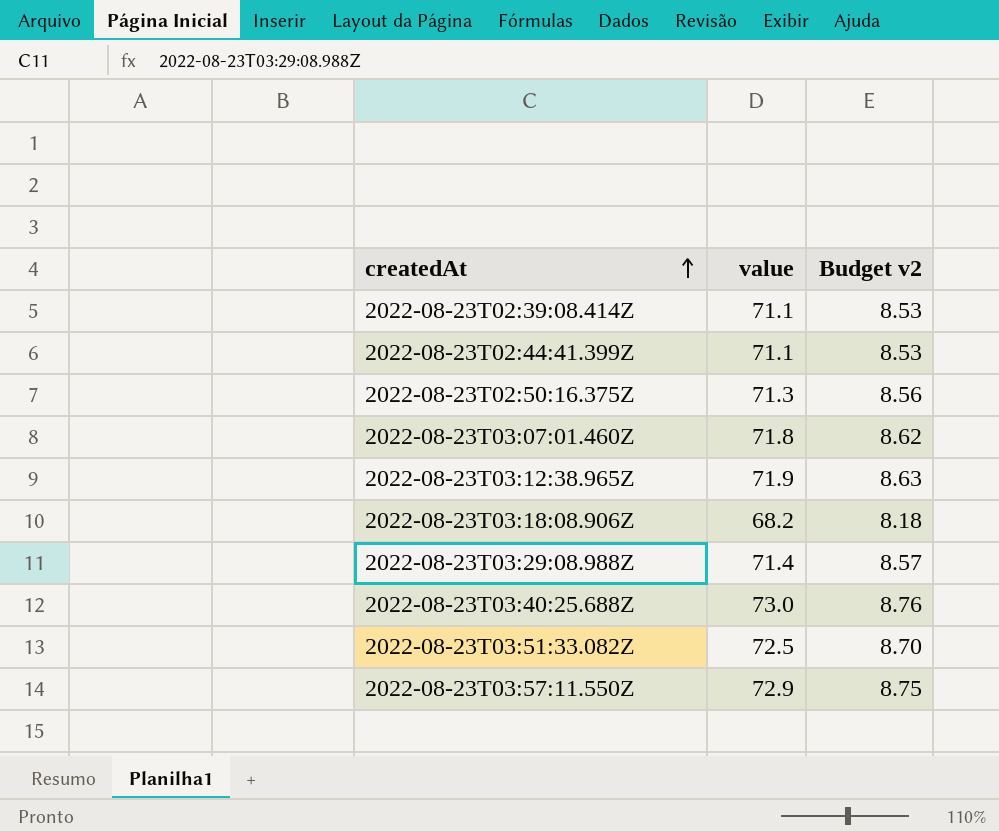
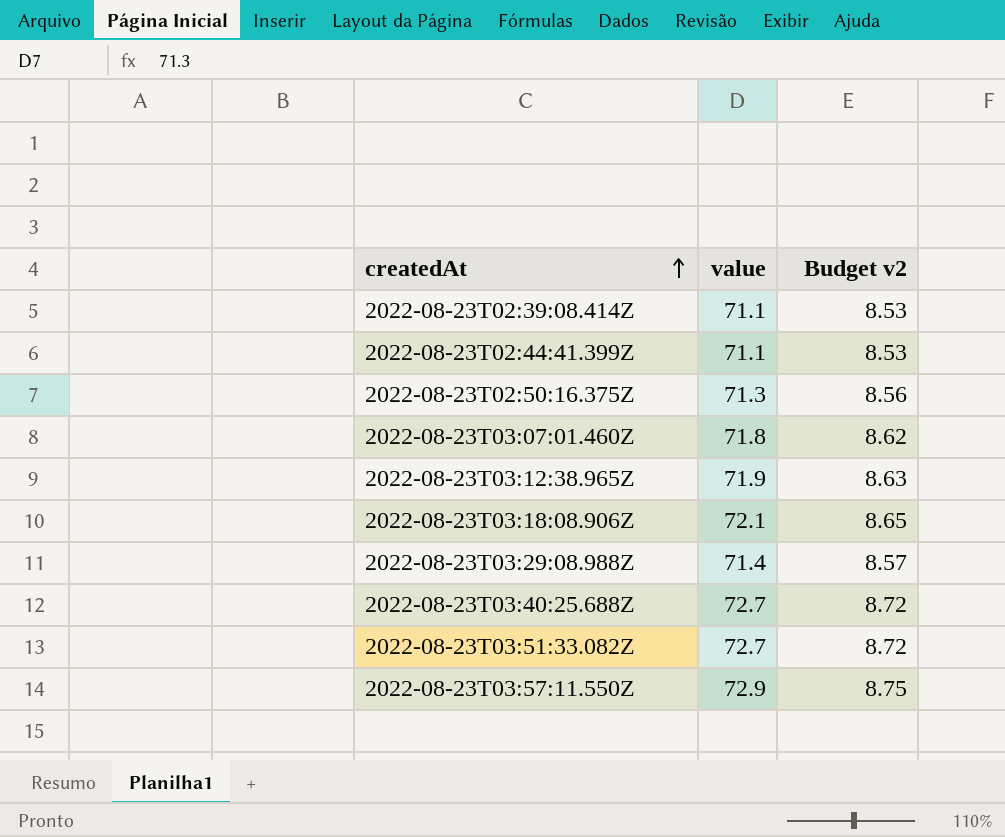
2022-08-23T03:18:08.906Z | value: 68.2 -> 72.1
2022-08-23T03:18:08.906Z | Budget v2: 8.18 -> 8.65
2022-08-23T03:40:25.688Z | value: 73.0 -> 72.7
2022-08-23T03:40:25.688Z | Budget v2: 8.76 -> 8.72
2022-08-23T03:51:33.082Z | value: 72.5 -> 72.7
2022-08-23T03:51:33.082Z | Budget v2: 8.70 -> 8.72

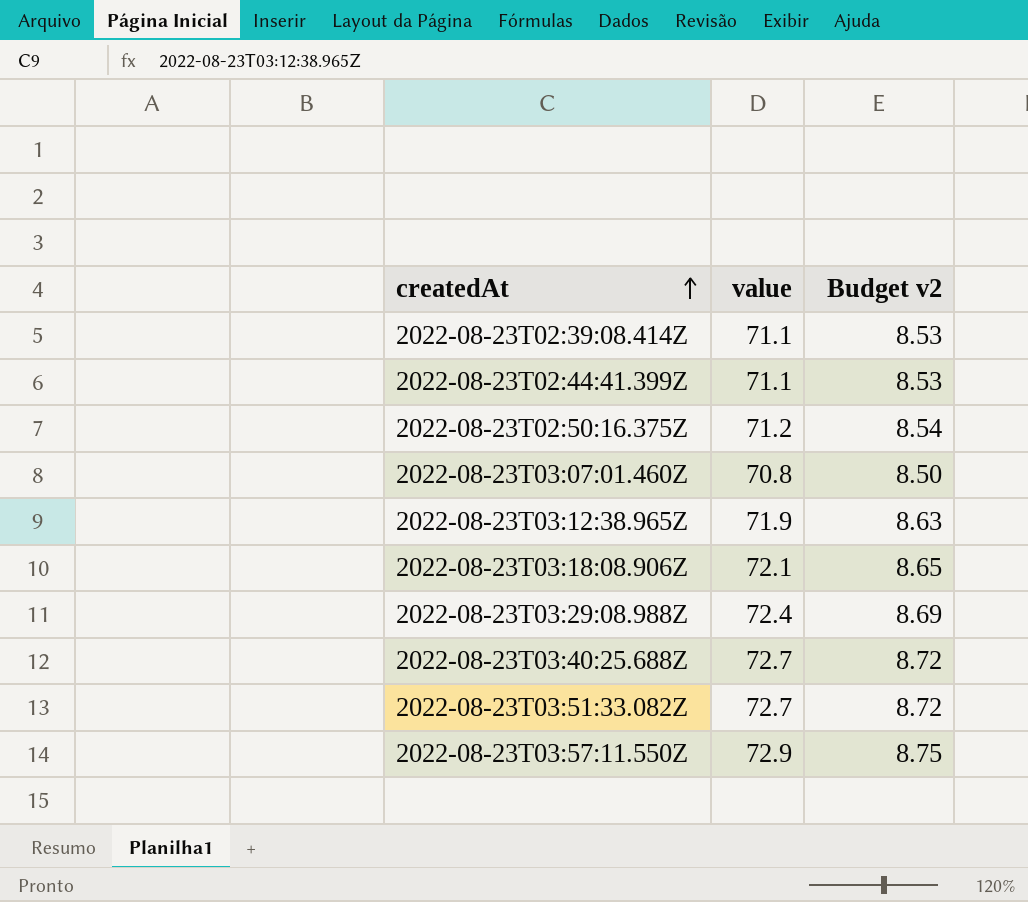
2022-08-23T02:50:16.375Z | value: 71.3 -> 71.2
2022-08-23T02:50:16.375Z | Budget v2: 8.56 -> 8.54
2022-08-23T03:07:01.460Z | value: 71.8 -> 70.8
2022-08-23T03:07:01.460Z | Budget v2: 8.62 -> 8.50
2022-08-23T03:29:08.988Z | value: 71.4 -> 72.4
2022-08-23T03:29:08.988Z | Budget v2: 8.57 -> 8.69

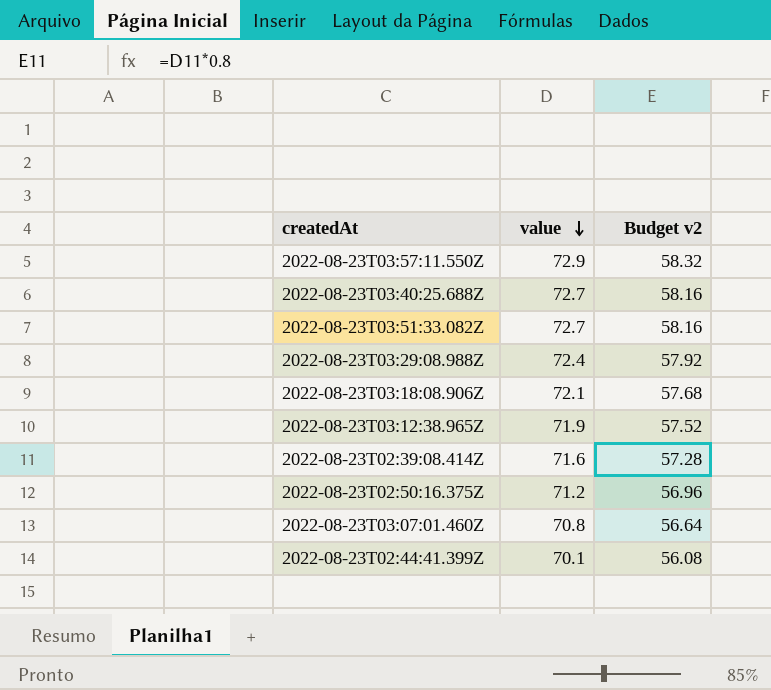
row order: createdAt ascending -> value descending
column Budget v2 | formula: [value] * 0.12 -> [value] * 0.8
2022-08-23T02:39:08.414Z | value: 71.1 -> 71.6
2022-08-23T02:44:41.399Z | value: 71.1 -> 70.1

